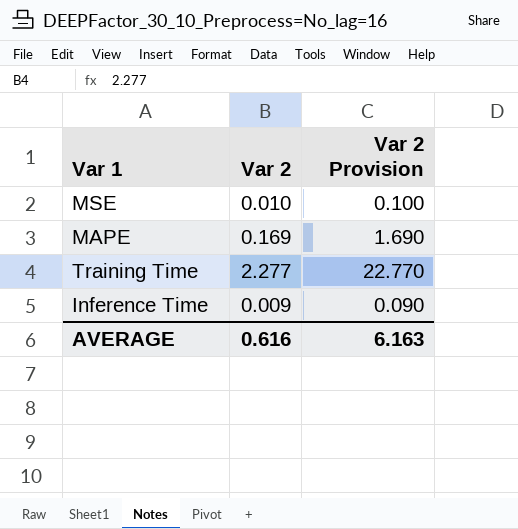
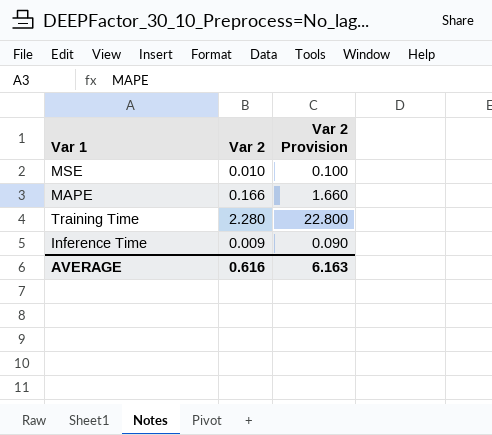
MAPE | Var 2: 0.169 -> 0.166
MAPE | Var 2 Provision: 1.690 -> 1.660
Training Time | Var 2: 2.277 -> 2.280
Training Time | Var 2 Provision: 22.770 -> 22.800

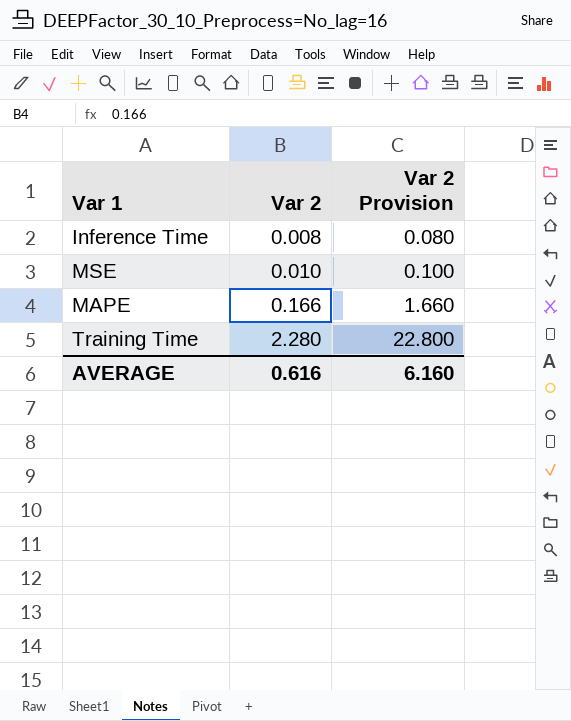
row order: none -> Var 2 ascending
Inference Time | Var 2: 0.009 -> 0.008
Inference Time | Var 2 Provision: 0.090 -> 0.080
AVERAGE | Var 2 Provision: 6.163 -> 6.160

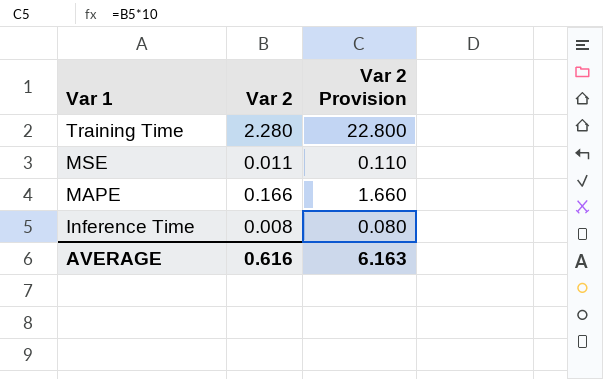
row order: Var 2 ascending -> Var 1 descending
MSE | Var 2: 0.010 -> 0.011
MSE | Var 2 Provision: 0.100 -> 0.110
AVERAGE | Var 2 Provision: 6.160 -> 6.163

